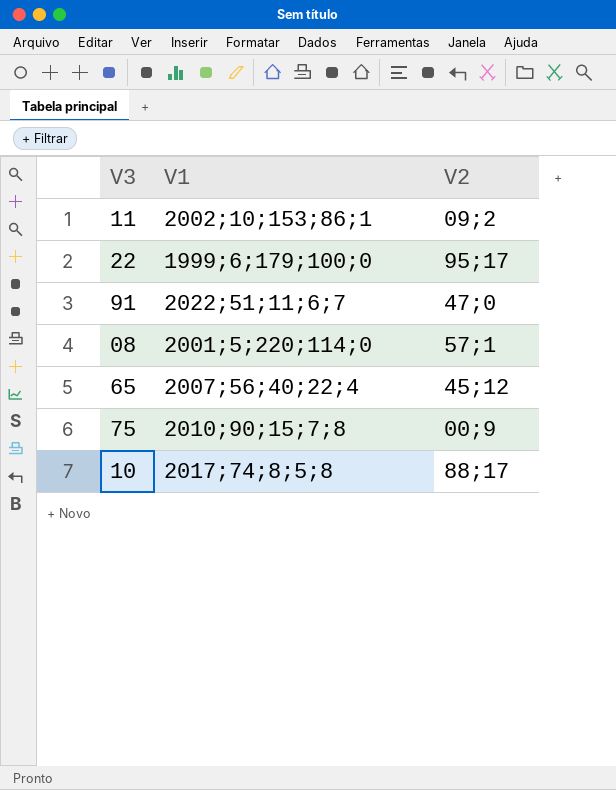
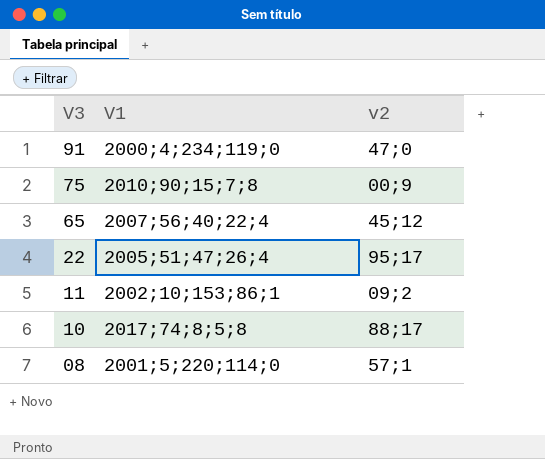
row order: none -> V3 descending
column name: V2 -> v2
91 | V1: 2022;51;11;6;7 -> 2000;4;234;119;0
22 | V1: 1999;6;179;100;0 -> 2005;51;47;26;4

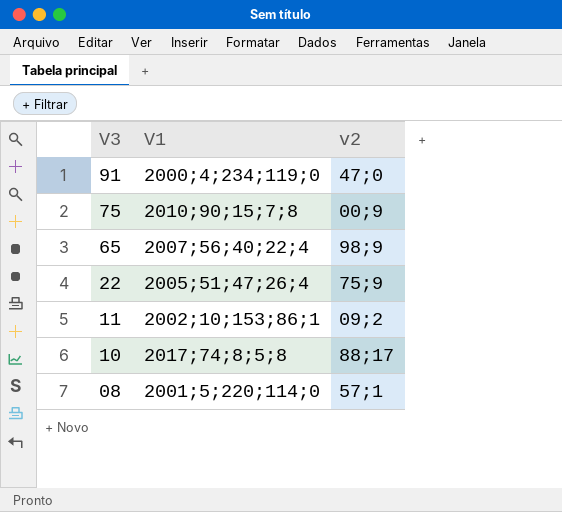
65 | v2: 45;12 -> 98;9
22 | v2: 95;17 -> 75;9

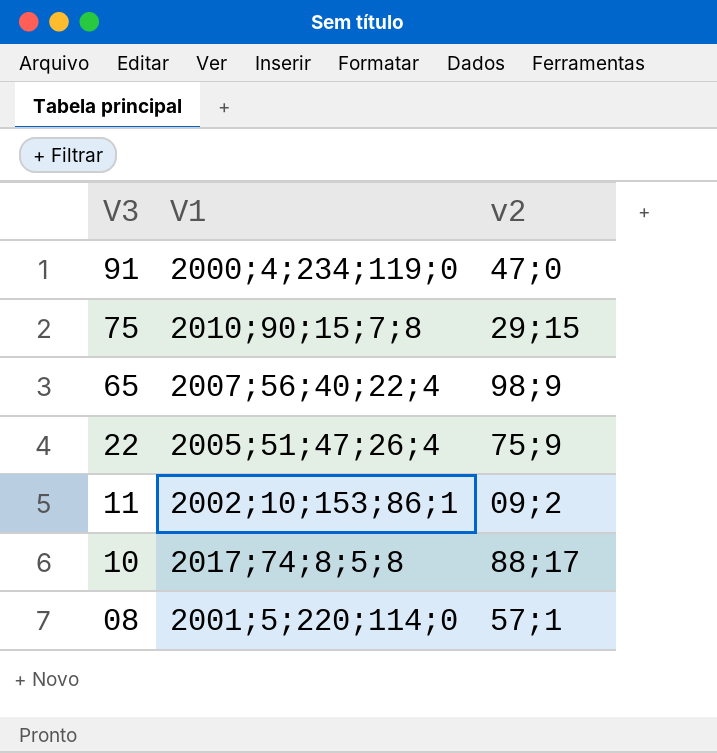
75 | v2: 00;9 -> 29;15

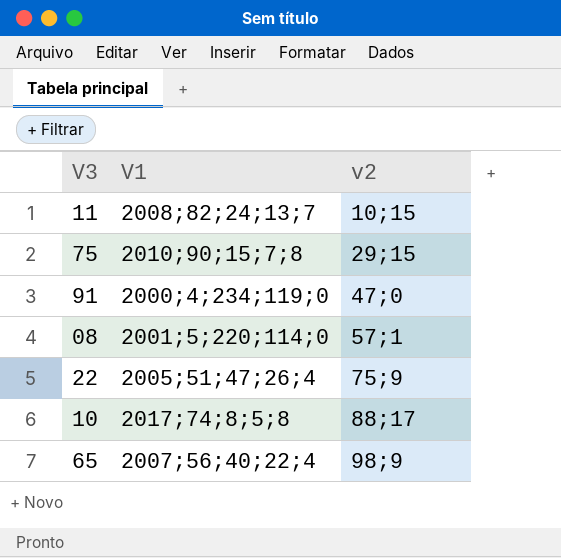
row order: V3 descending -> v2 ascending
11 | V1: 2002;10;153;86;1 -> 2008;82;24;13;7
11 | v2: 09;2 -> 10;15

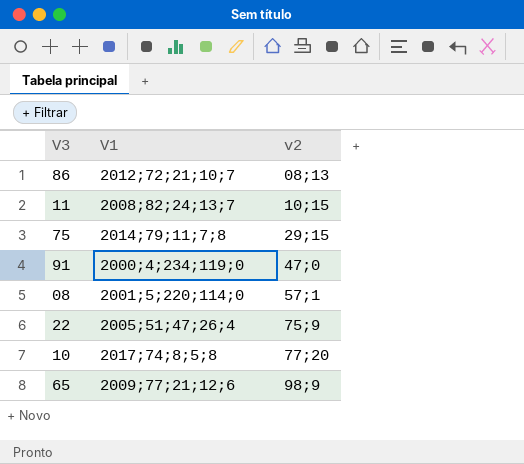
row 86: none -> 2012;72;21;10;7 | 08;13
75 | V1: 2010;90;15;7;8 -> 2014;79;11;7;8
10 | v2: 88;17 -> 77;20
65 | V1: 2007;56;40;22;4 -> 2009;77;21;12;6

